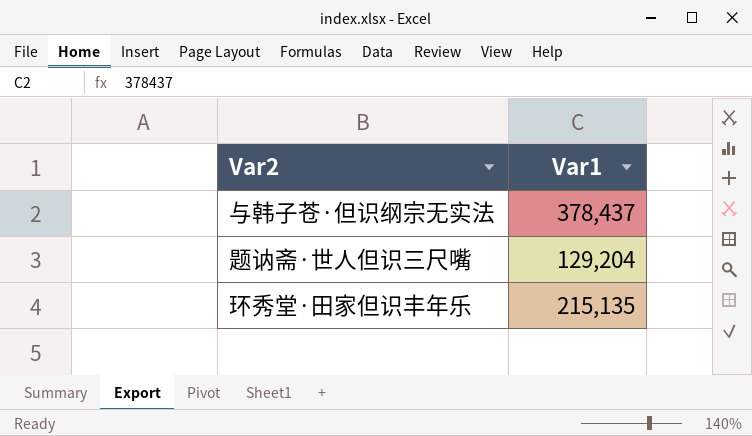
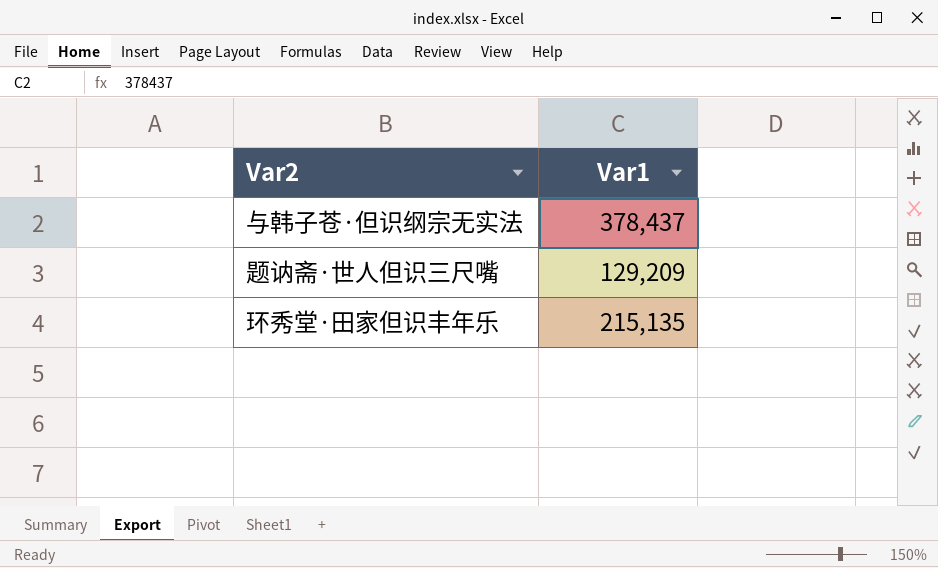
题讷斋·世人但识三尺嘴 | Var1: 129,204 -> 129,209

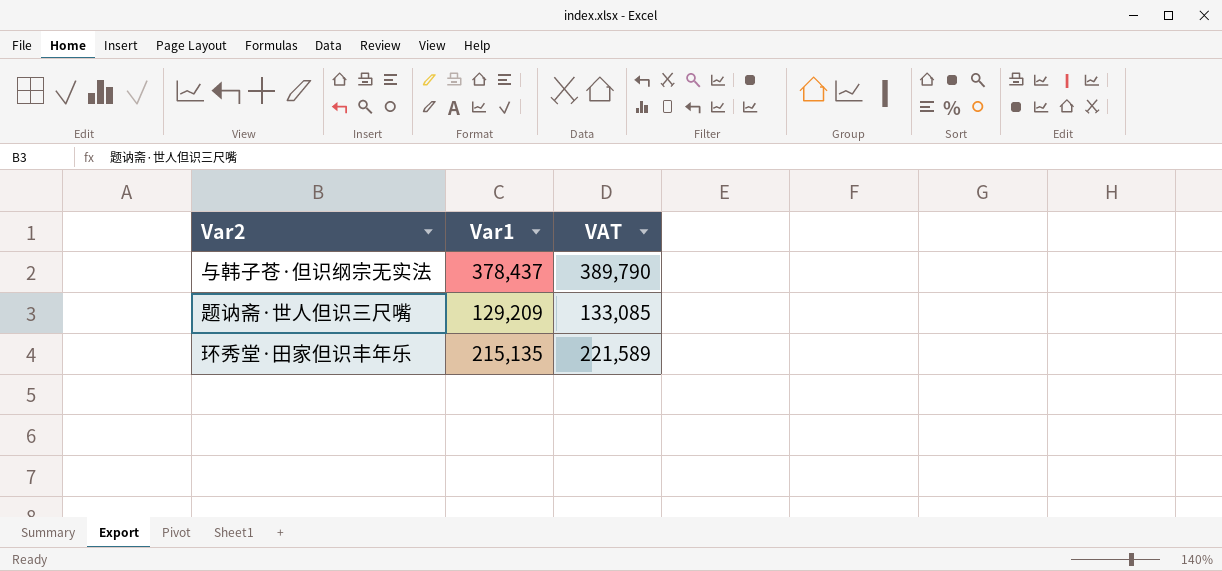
column VAT | formula: none -> [Var1] * 1.03

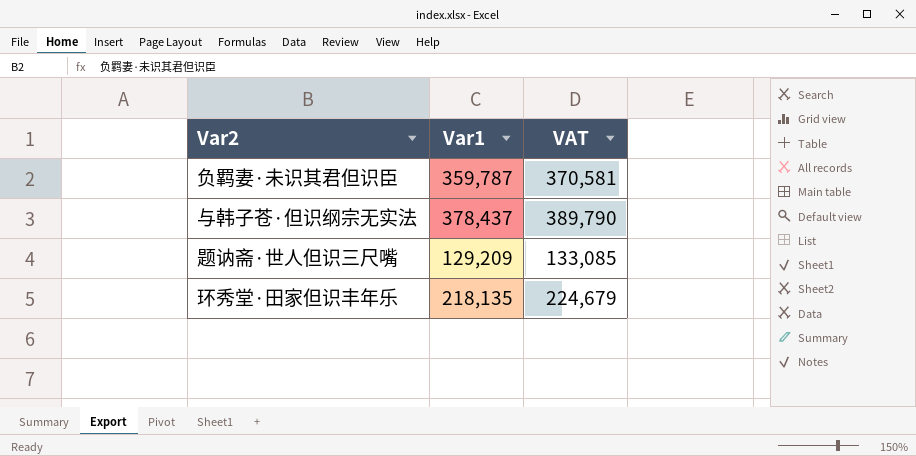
row 负羁妻·未识其君但识臣: none -> 359,787 | 370,581
环秀堂·田家但识丰年乐 | Var1: 215,135 -> 218,135
环秀堂·田家但识丰年乐 | VAT: 221,589 -> 224,679

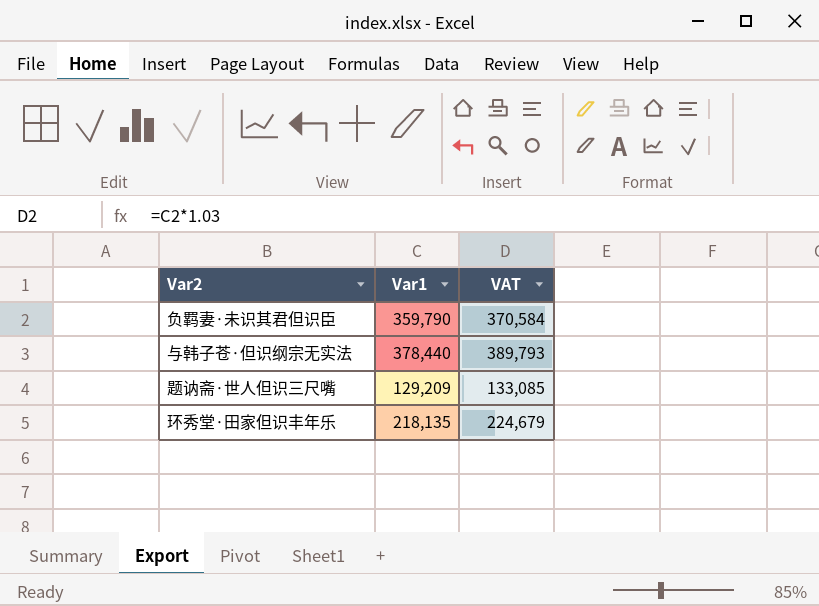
负羁妻·未识其君但识臣 | Var1: 359,787 -> 359,790
负羁妻·未识其君但识臣 | VAT: 370,581 -> 370,584
与韩子苍·但识纲宗无实法 | Var1: 378,437 -> 378,440
与韩子苍·但识纲宗无实法 | VAT: 389,790 -> 389,793

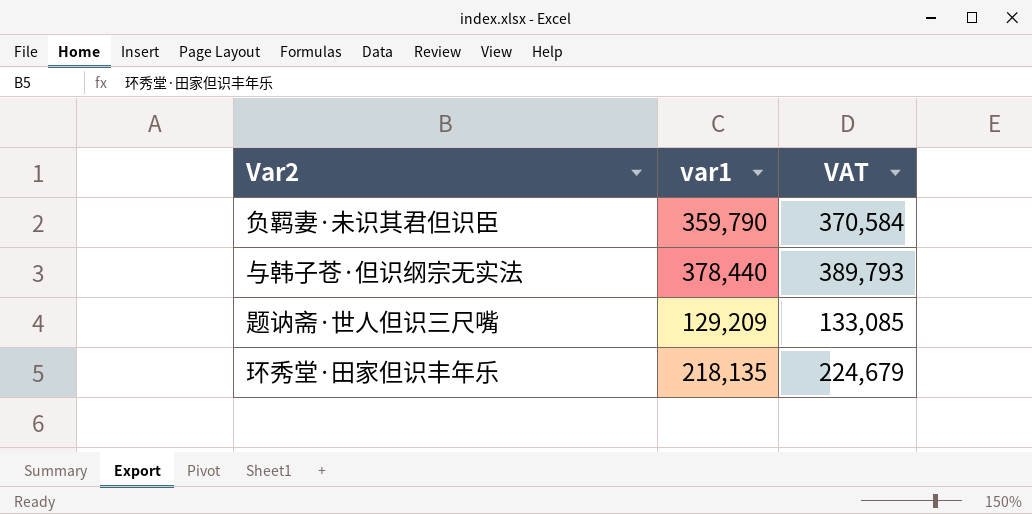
column name: Var1 -> var1

